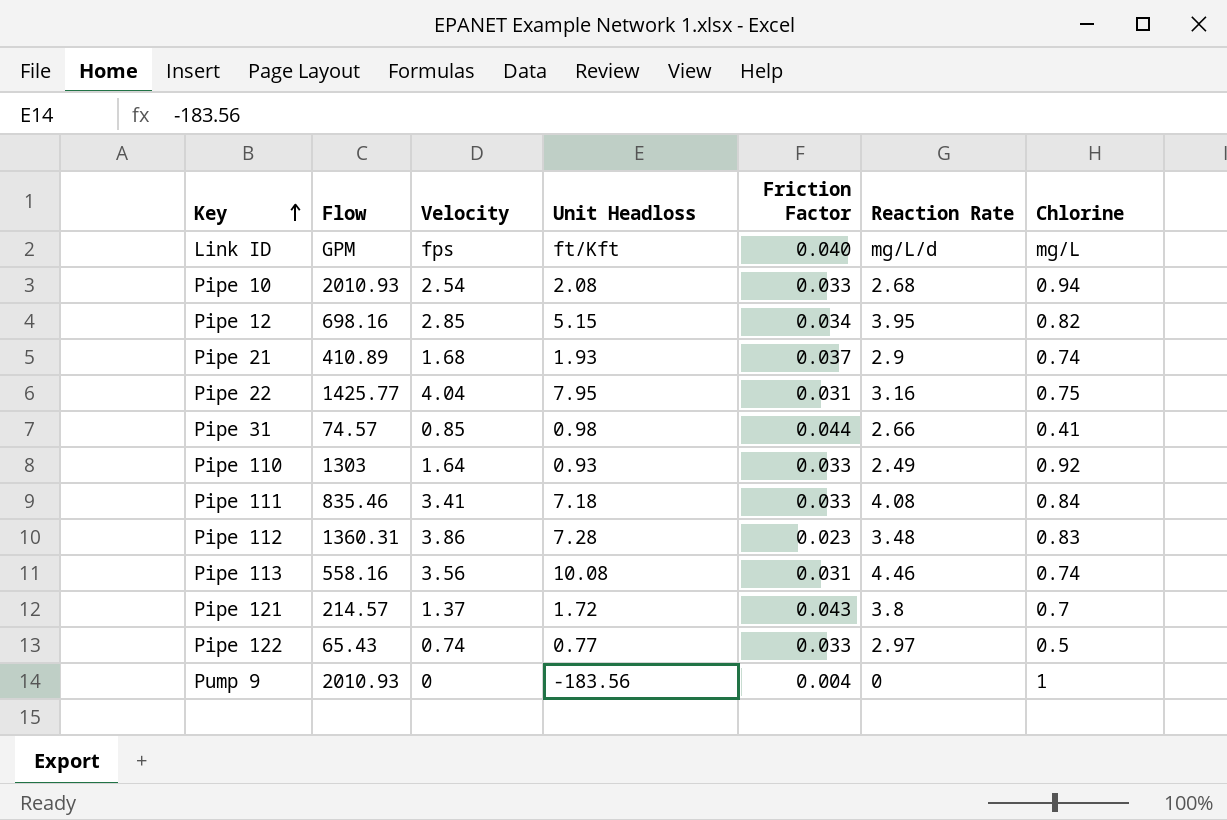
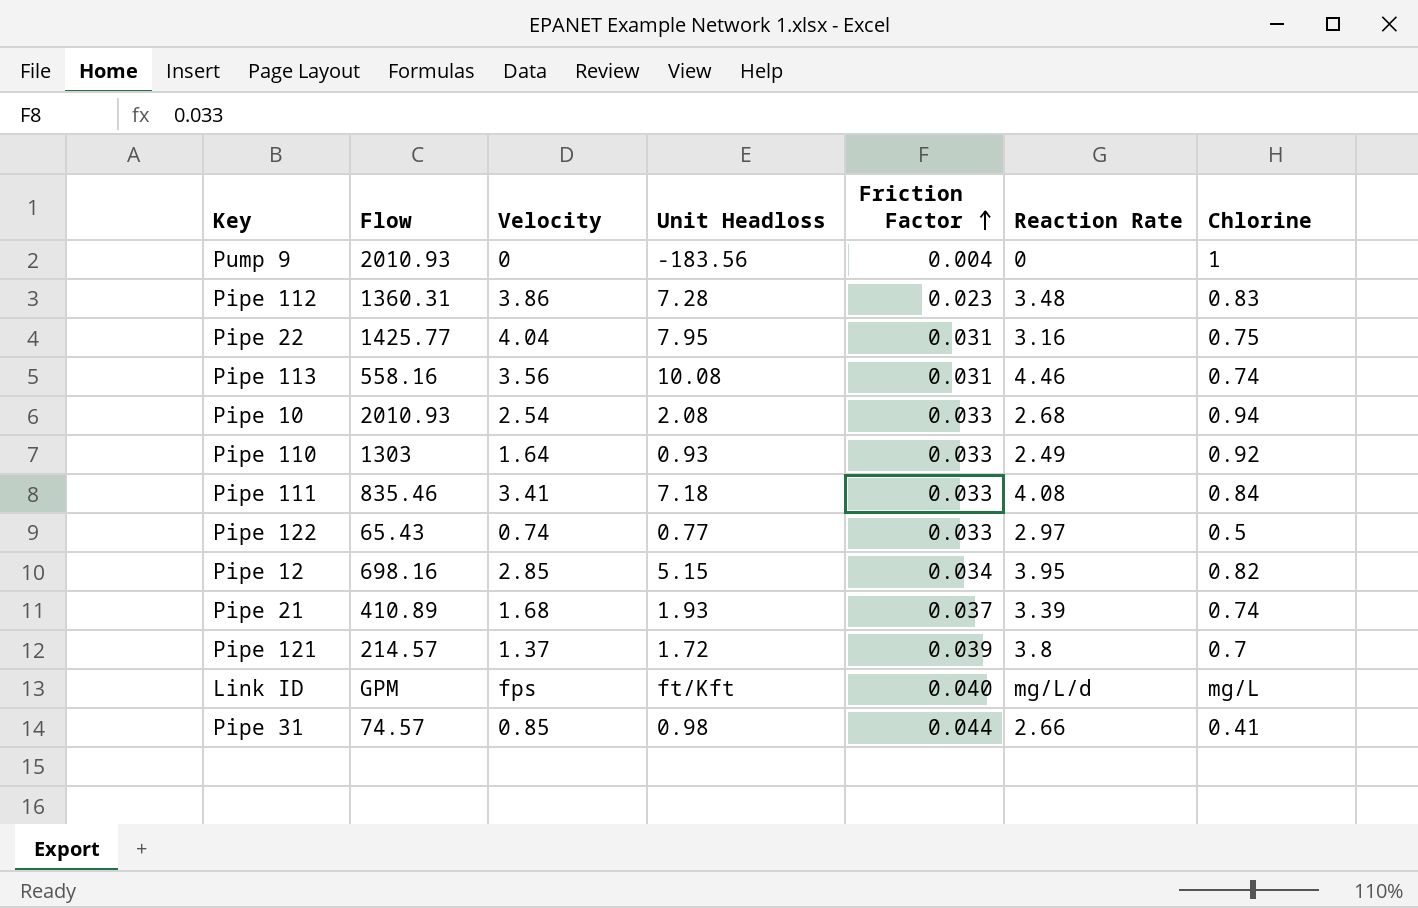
row order: Key ascending -> Friction Factor ascending
Pipe 21 | Reaction Rate: 2.9 -> 3.39
Pipe 121 | Friction Factor: 0.043 -> 0.039

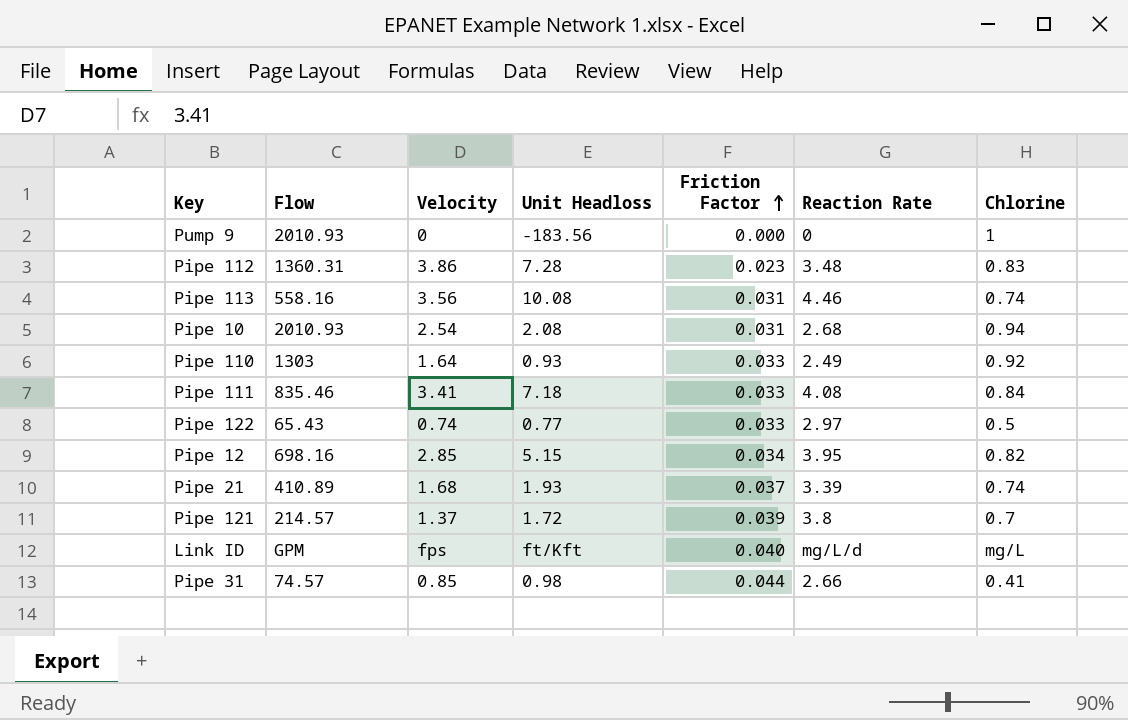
row Pipe 22: 1425.77 | 4.04 | 7.95 | 0.031 | 3.16 | 0.75 -> none
Pump 9 | Friction Factor: 0.004 -> 0.000
Pipe 10 | Friction Factor: 0.033 -> 0.031

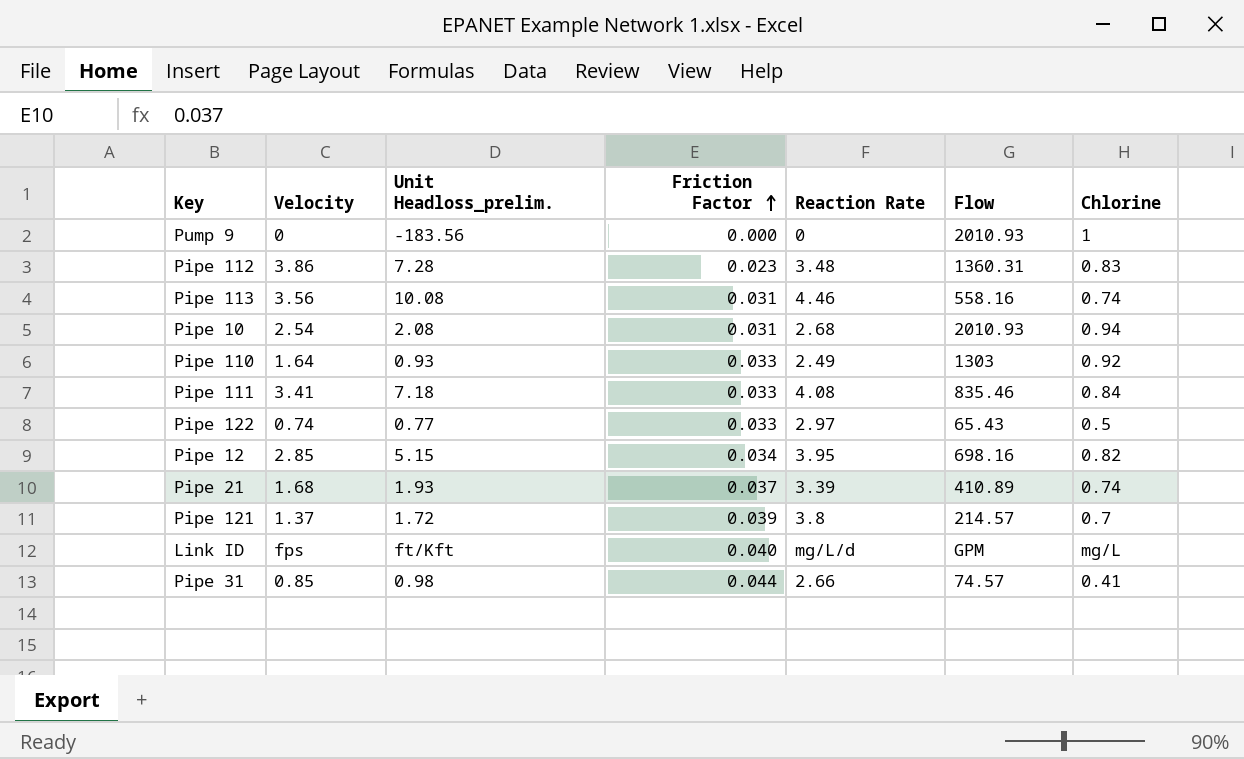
column name: Unit Headloss -> Unit Headloss_prelim.
column Flow | position: 2 -> 6

